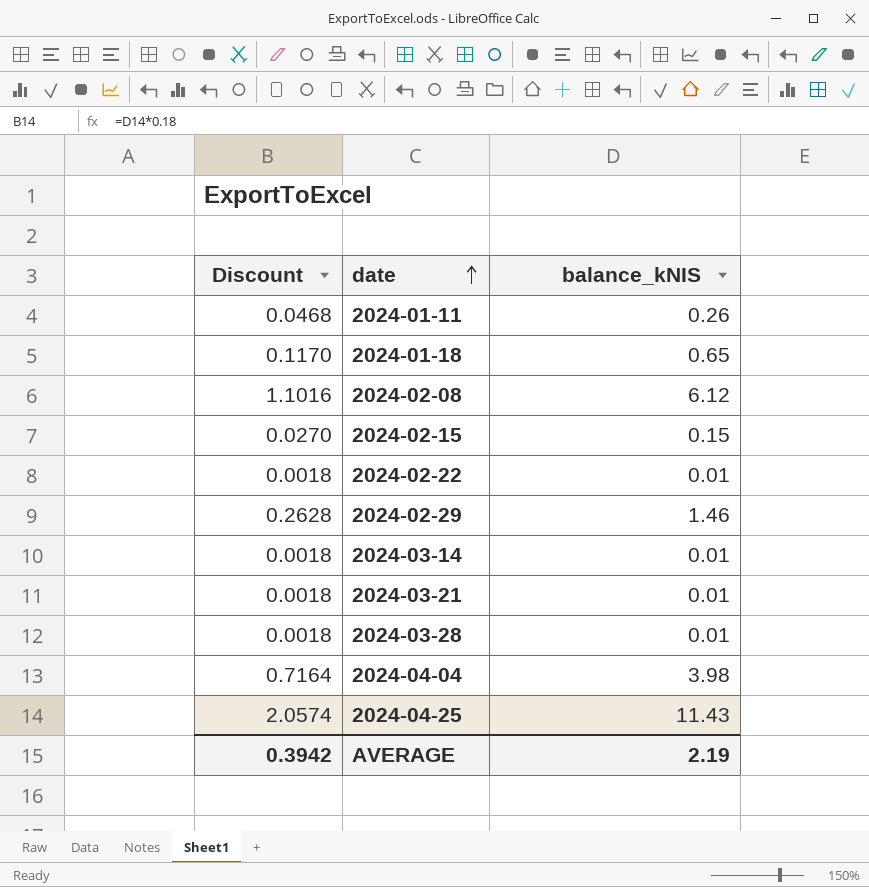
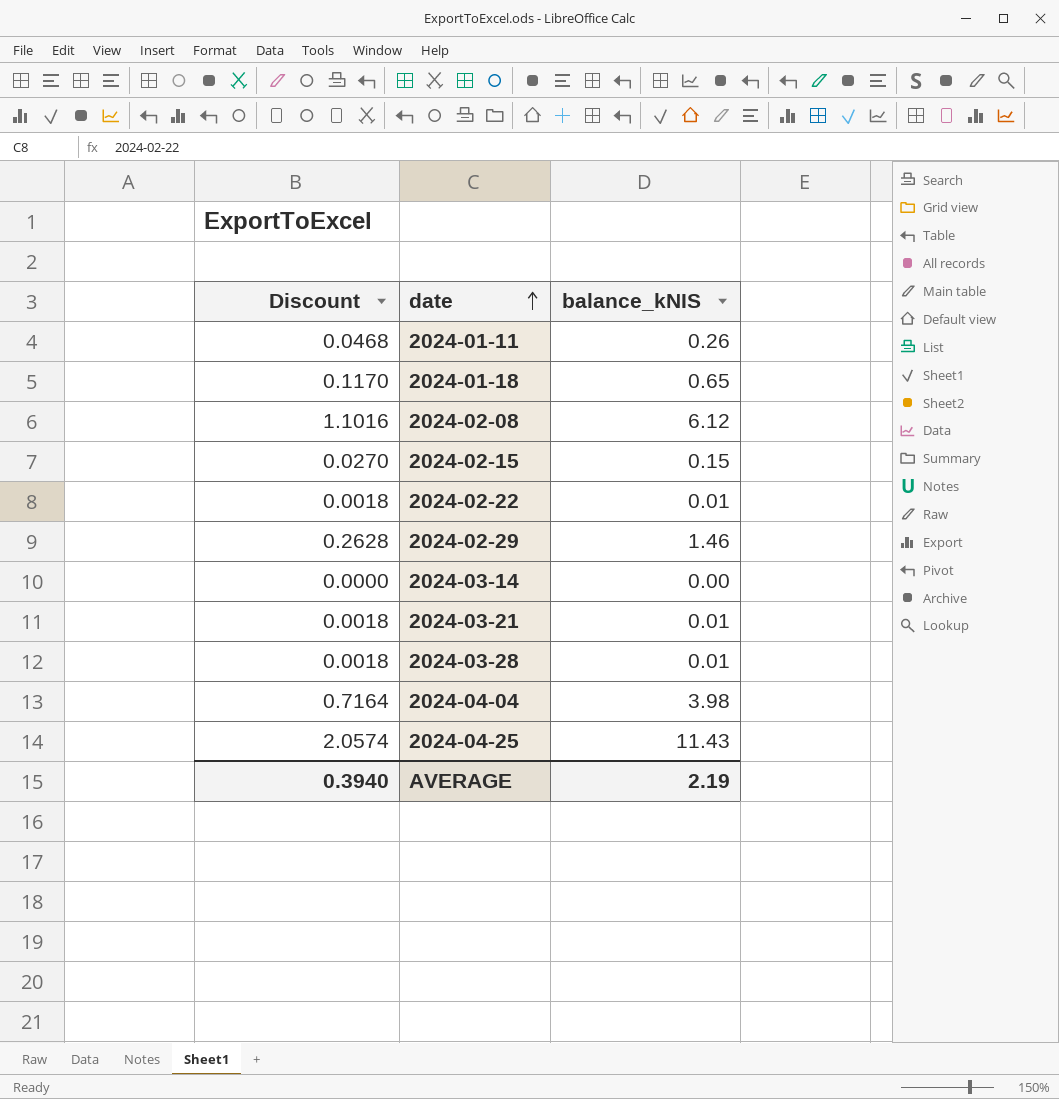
2024-03-14 | Discount: 0.0018 -> 0.0000
2024-03-14 | balance_kNIS: 0.01 -> 0.00
AVERAGE | Discount: 0.3942 -> 0.3940

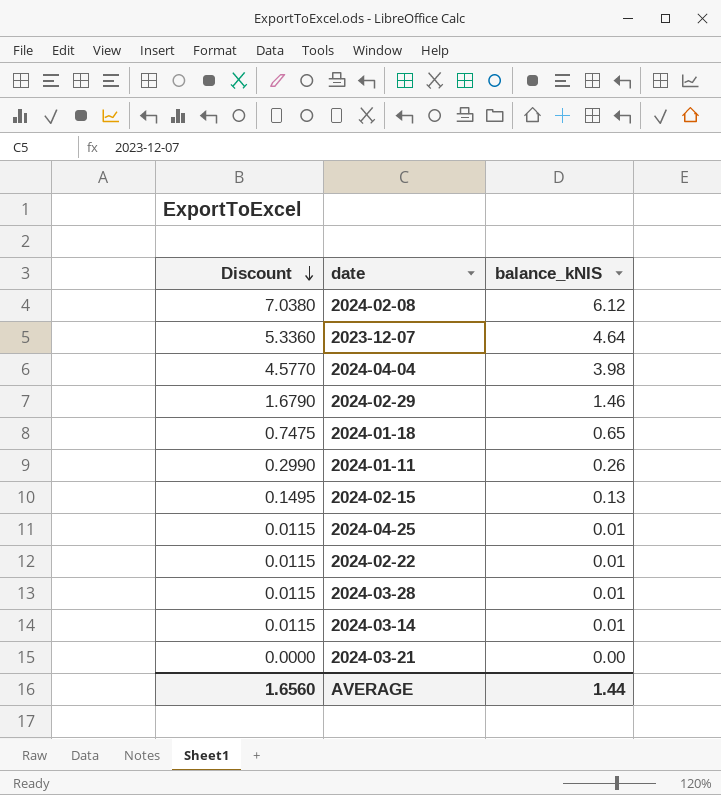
row order: date ascending -> Discount descending
column Discount | formula: [balance_kNIS] * 0.18 -> [balance_kNIS] * 1.15
row 2023-12-07: none -> 5.3360 | 4.64
2024-02-15 | balance_kNIS: 0.15 -> 0.13
2024-04-25 | balance_kNIS: 11.43 -> 0.01
2024-03-14 | balance_kNIS: 0.00 -> 0.01
2024-03-21 | balance_kNIS: 0.01 -> 0.00
AVERAGE | Discount: 0.3940 -> 1.6560
AVERAGE | balance_kNIS: 2.19 -> 1.44

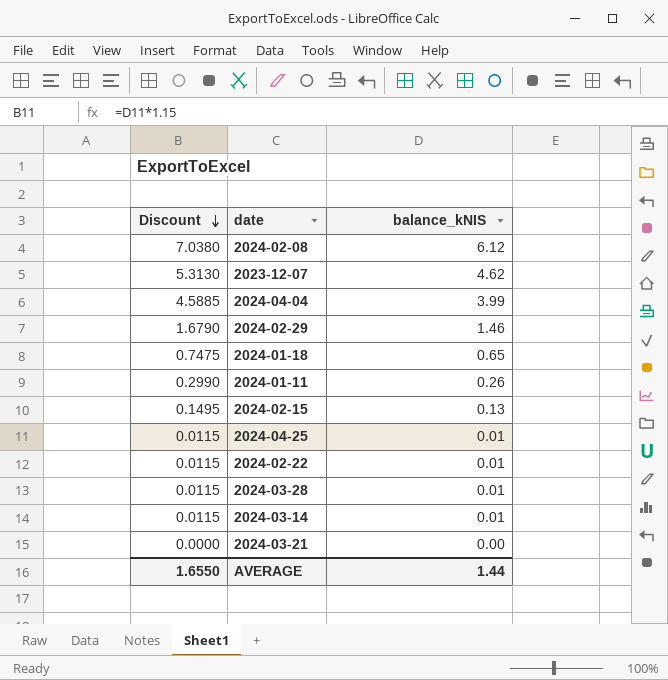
2023-12-07 | Discount: 5.3360 -> 5.3130
2023-12-07 | balance_kNIS: 4.64 -> 4.62
2024-04-04 | Discount: 4.5770 -> 4.5885
2024-04-04 | balance_kNIS: 3.98 -> 3.99
AVERAGE | Discount: 1.6560 -> 1.6550

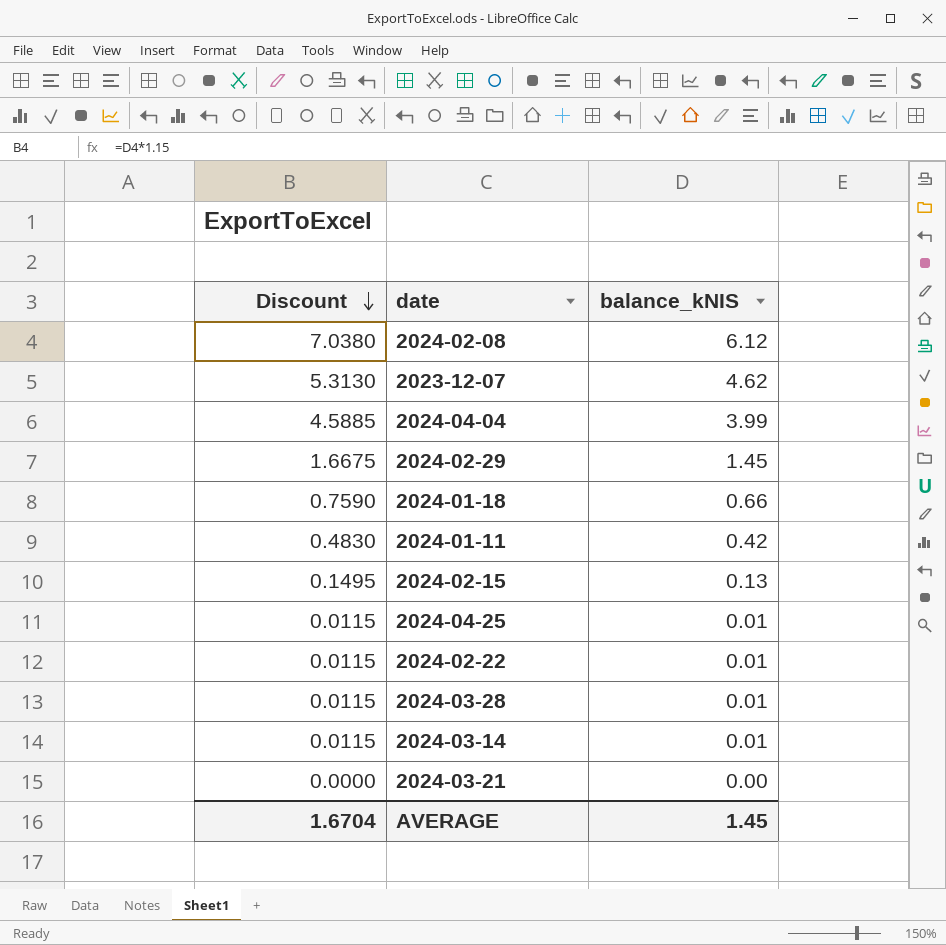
2024-02-29 | Discount: 1.6790 -> 1.6675
2024-02-29 | balance_kNIS: 1.46 -> 1.45
2024-01-18 | Discount: 0.7475 -> 0.7590
2024-01-18 | balance_kNIS: 0.65 -> 0.66
2024-01-11 | Discount: 0.2990 -> 0.4830
2024-01-11 | balance_kNIS: 0.26 -> 0.42
AVERAGE | Discount: 1.6550 -> 1.6704
AVERAGE | balance_kNIS: 1.44 -> 1.45

